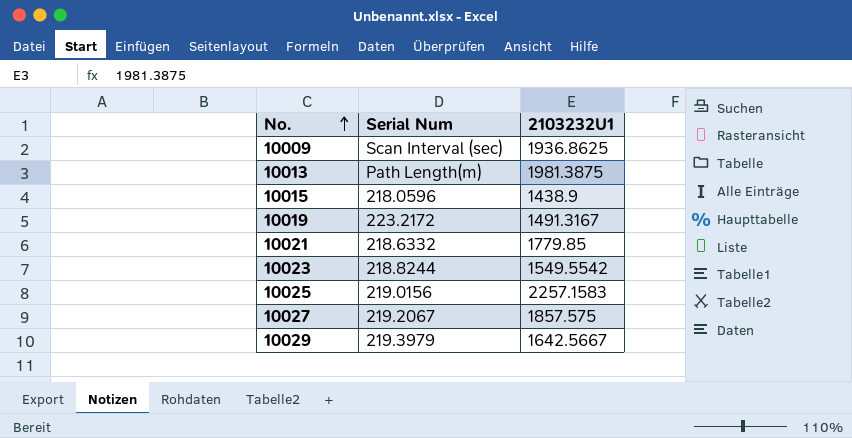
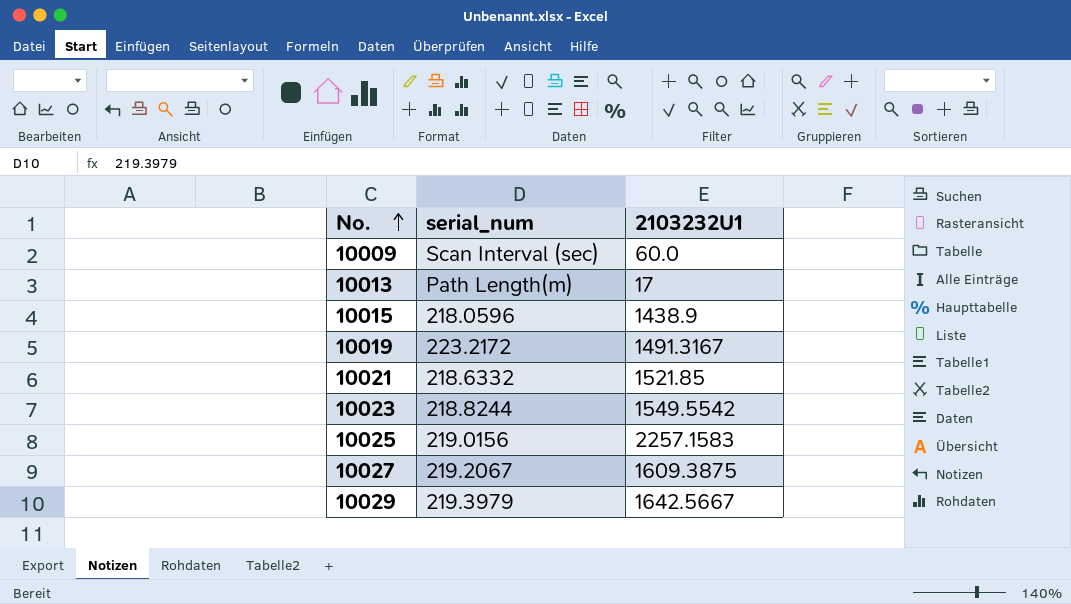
column name: Serial Num -> serial_num
10009 | 2103232U1: 1936.8625 -> 60.0
10013 | 2103232U1: 1981.3875 -> 17
10021 | 2103232U1: 1779.85 -> 1521.85
10027 | 2103232U1: 1857.575 -> 1609.3875

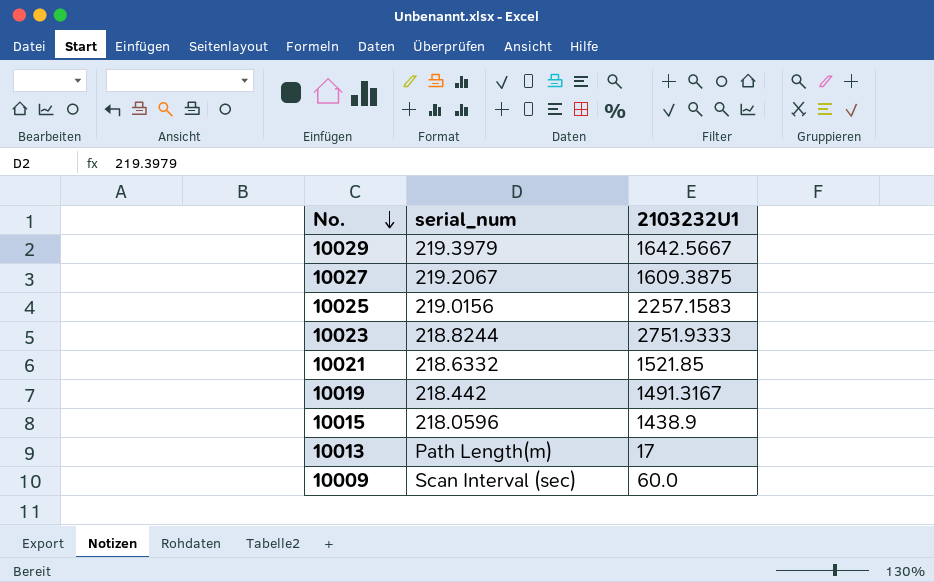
row order: No. ascending -> No. descending
10023 | 2103232U1: 1549.5542 -> 2751.9333
10019 | serial_num: 223.2172 -> 218.442

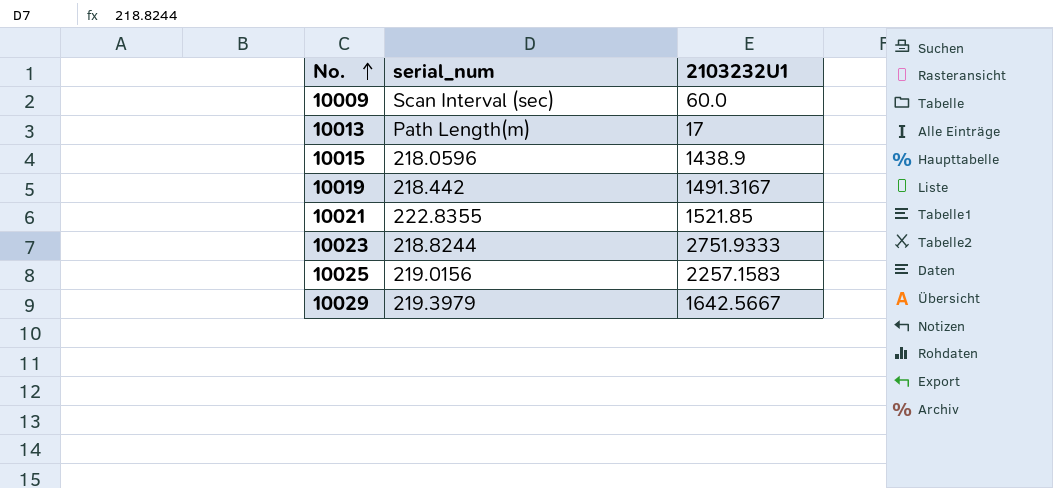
row order: No. descending -> No. ascending
row 10027: 219.2067 | 1609.3875 -> none
10021 | serial_num: 218.6332 -> 222.8355

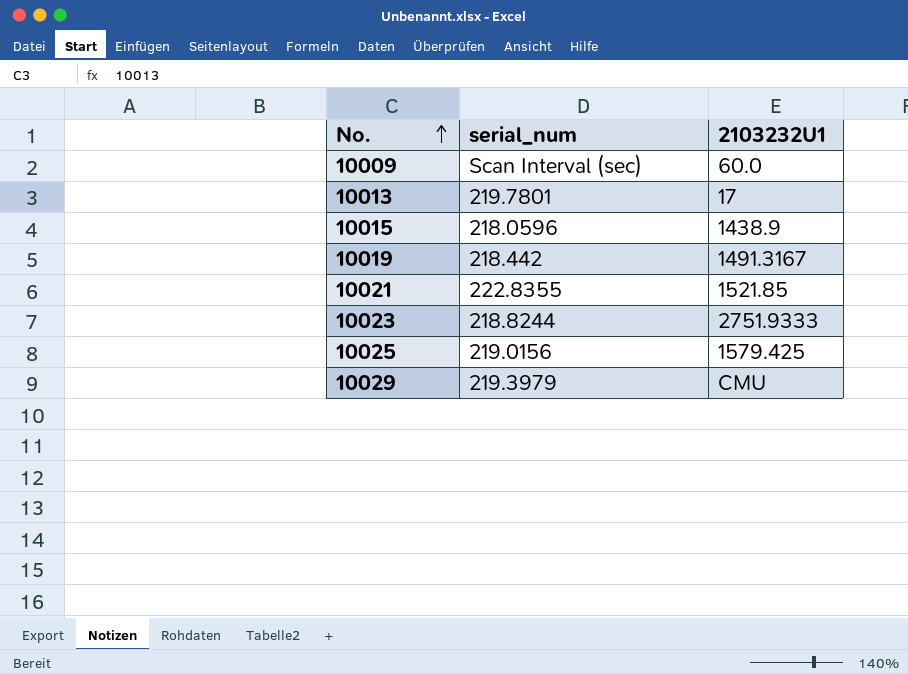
10013 | serial_num: Path Length(m) -> 219.7801
10025 | 2103232U1: 2257.1583 -> 1579.425
10029 | 2103232U1: 1642.5667 -> CMU

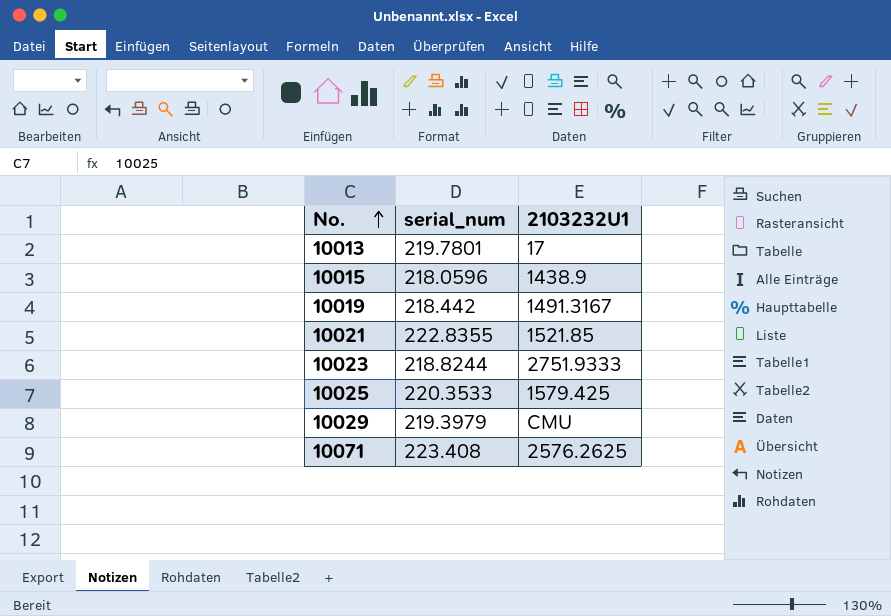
row 10009: Scan Interval (sec) | 60.0 -> none
10025 | serial_num: 219.0156 -> 220.3533
row 10071: none -> 223.408 | 2576.2625

